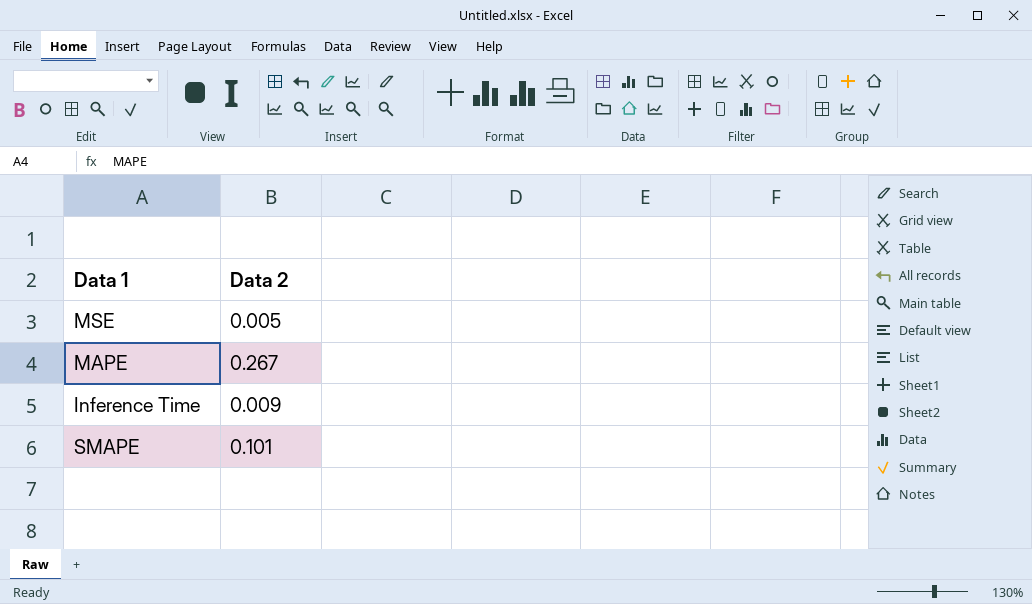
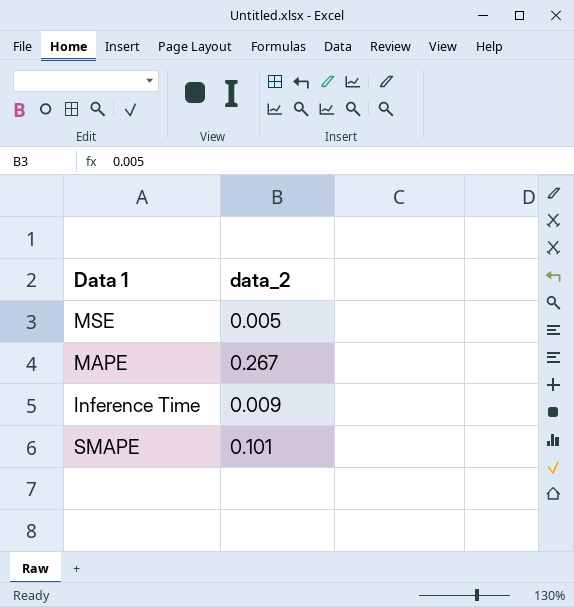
column name: Data 2 -> data_2

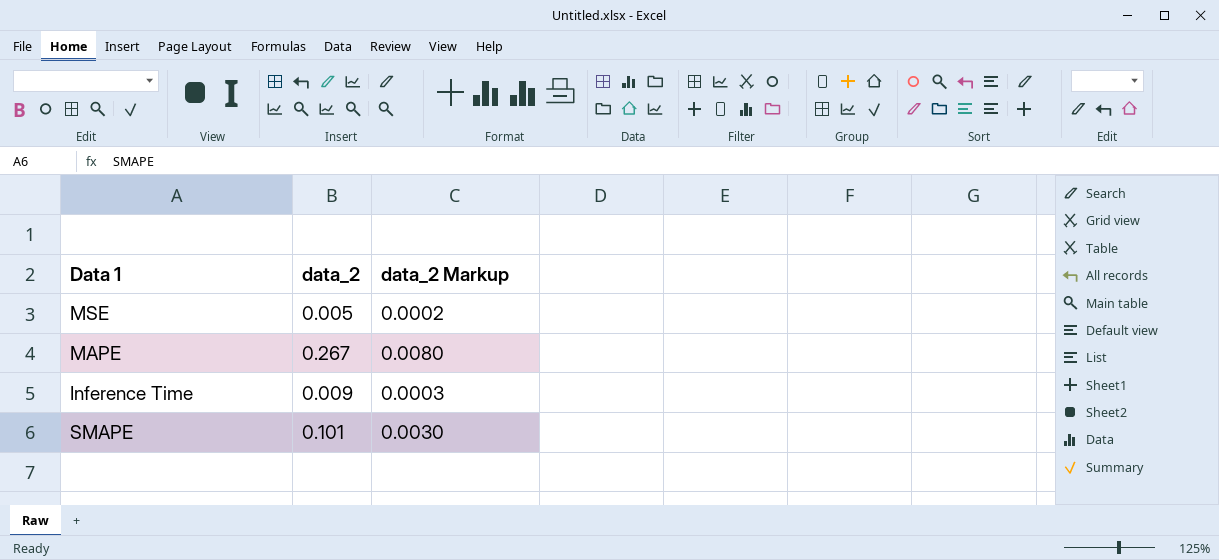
column data_2 Markup | formula: none -> [data_2] * 0.03

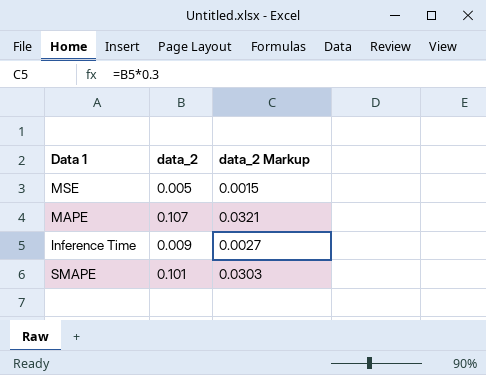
column data_2 Markup | formula: [data_2] * 0.03 -> [data_2] * 0.3
MAPE | data_2: 0.267 -> 0.107

